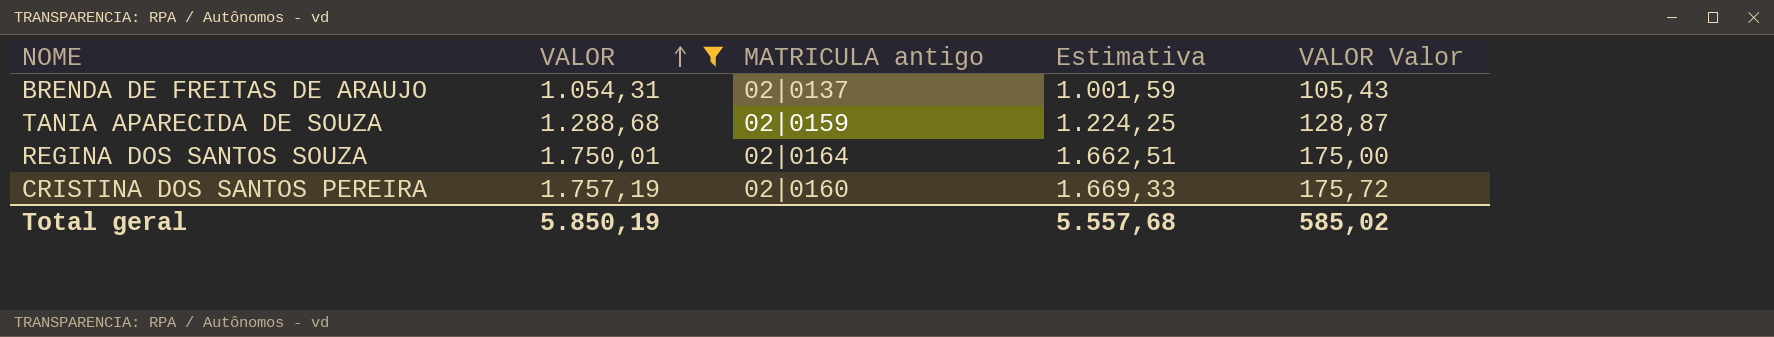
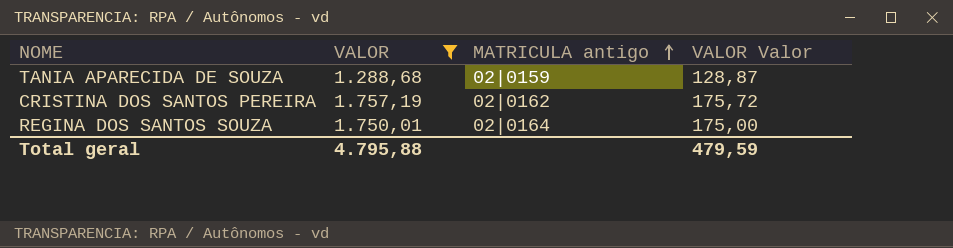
row order: VALOR ascending -> MATRICULA antigo ascending
column Estimativa | formula: [VALOR] * 0,95 -> none
row BRENDA DE FREITAS DE ARAUJO: 1.054,31 | 02|0137 | 1.001,59 | 105,43 -> none
CRISTINA DOS SANTOS PEREIRA | MATRICULA antigo: 02|0160 -> 02|0162
Total geral | VALOR: 5.850,19 -> 4.795,88
Total geral | VALOR Valor: 585,02 -> 479,59

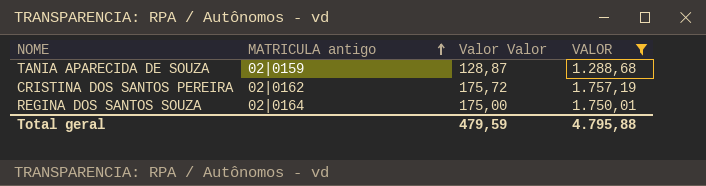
column name: VALOR Valor -> Valor Valor
column VALOR | position: 2 -> 4

